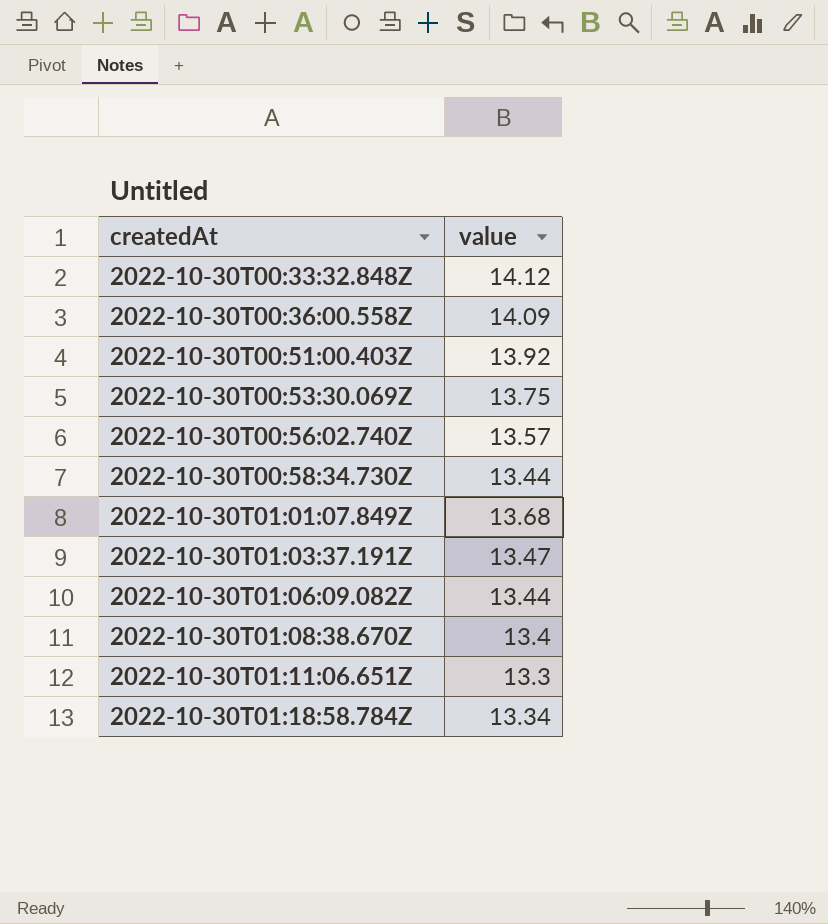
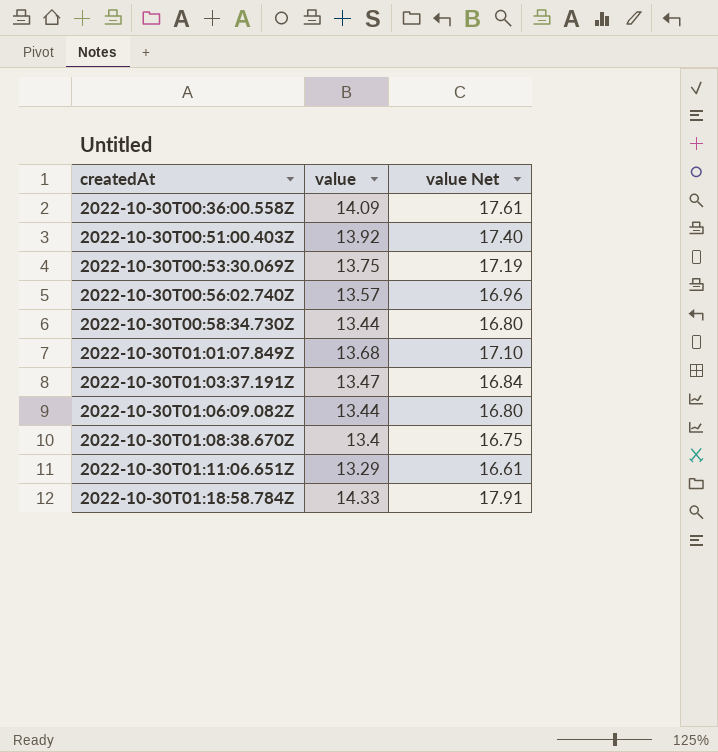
column value Net | formula: none -> [value] * 1.25
row 2022-10-30T00:33:32.848Z: 14.12 -> none
2022-10-30T01:11:06.651Z | value: 13.3 -> 13.29
2022-10-30T01:18:58.784Z | value: 13.34 -> 14.33

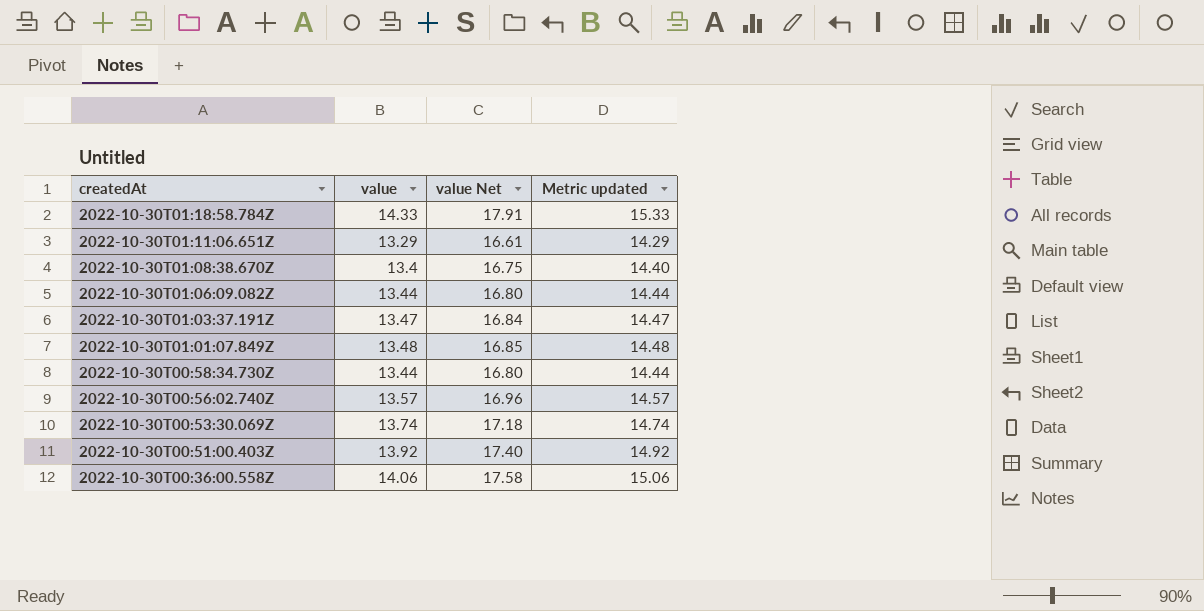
row order: createdAt ascending -> createdAt descending
column Metric updated | formula: none -> [value] + 1
2022-10-30T01:01:07.849Z | value: 13.68 -> 13.48
2022-10-30T01:01:07.849Z | value Net: 17.10 -> 16.85
2022-10-30T00:53:30.069Z | value: 13.75 -> 13.74
2022-10-30T00:53:30.069Z | value Net: 17.19 -> 17.18
2022-10-30T00:36:00.558Z | value: 14.09 -> 14.06
2022-10-30T00:36:00.558Z | value Net: 17.61 -> 17.58

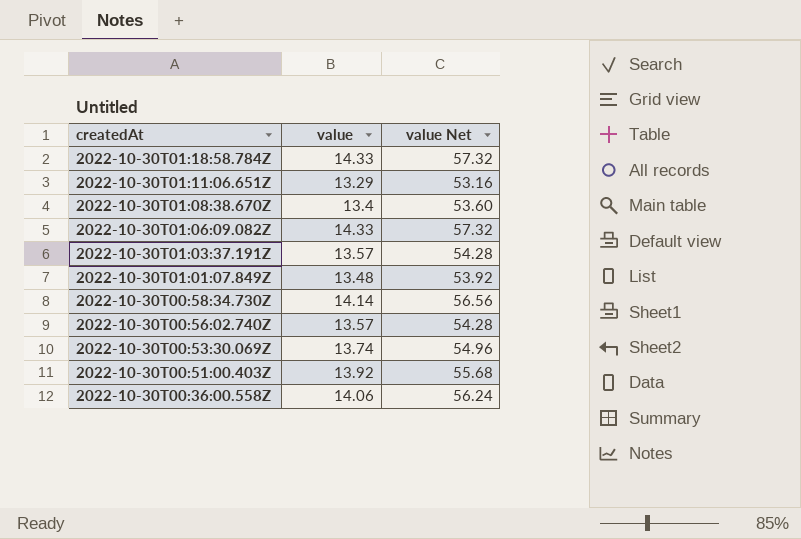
column Metric updated | formula: [value] + 1 -> none
column value Net | formula: [value] * 1.25 -> [value] * 4
2022-10-30T01:06:09.082Z | value: 13.44 -> 14.33
2022-10-30T01:03:37.191Z | value: 13.47 -> 13.57
2022-10-30T00:58:34.730Z | value: 13.44 -> 14.14

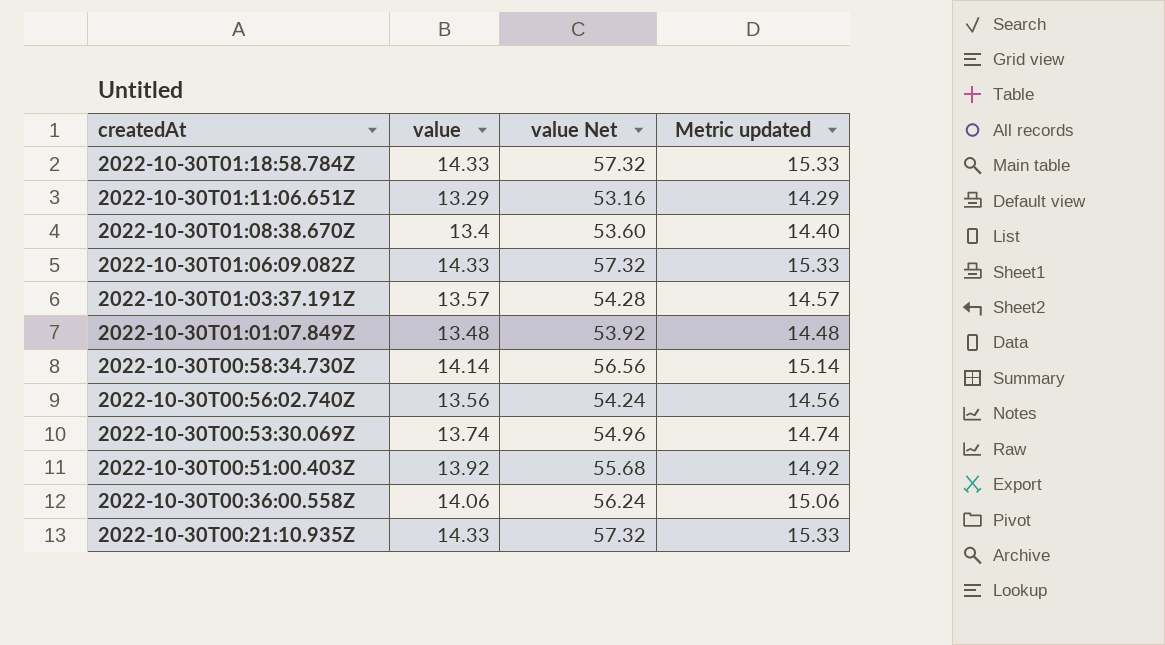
column Metric updated | formula: none -> [value] + 1
2022-10-30T00:56:02.740Z | value: 13.57 -> 13.56
2022-10-30T00:56:02.740Z | value Net: 54.28 -> 54.24
row 2022-10-30T00:21:10.935Z: none -> 14.33 | 57.32 | 15.33

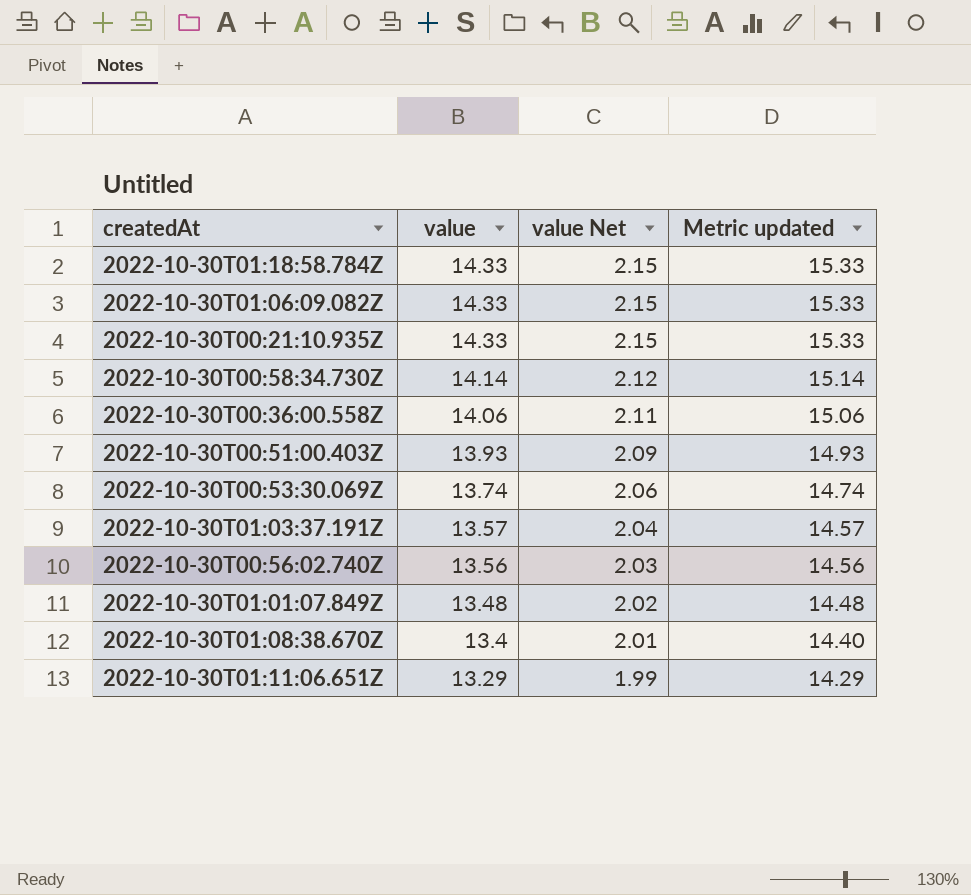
row order: createdAt descending -> value descending
column value Net | formula: [value] * 4 -> [value] * 0.15
2022-10-30T00:51:00.403Z | value: 13.92 -> 13.93
2022-10-30T00:51:00.403Z | Metric updated: 14.92 -> 14.93

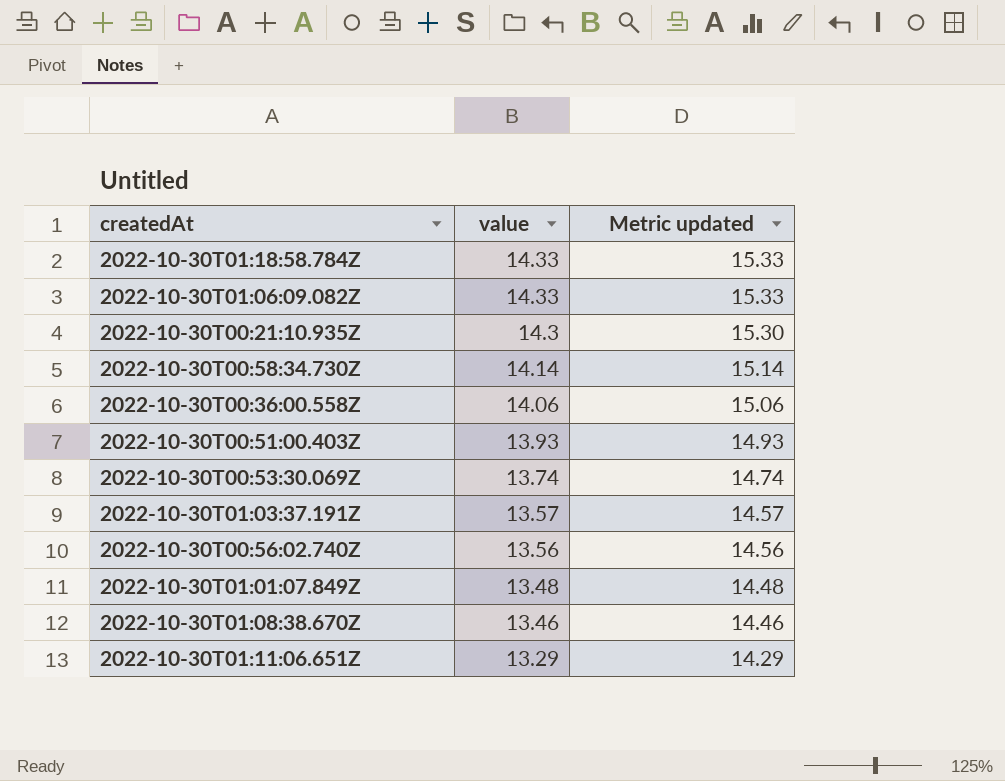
column value Net | formula: [value] * 0.15 -> none
2022-10-30T00:21:10.935Z | value: 14.33 -> 14.3
2022-10-30T00:21:10.935Z | Metric updated: 15.33 -> 15.30
2022-10-30T01:08:38.670Z | value: 13.4 -> 13.46
2022-10-30T01:08:38.670Z | Metric updated: 14.40 -> 14.46

